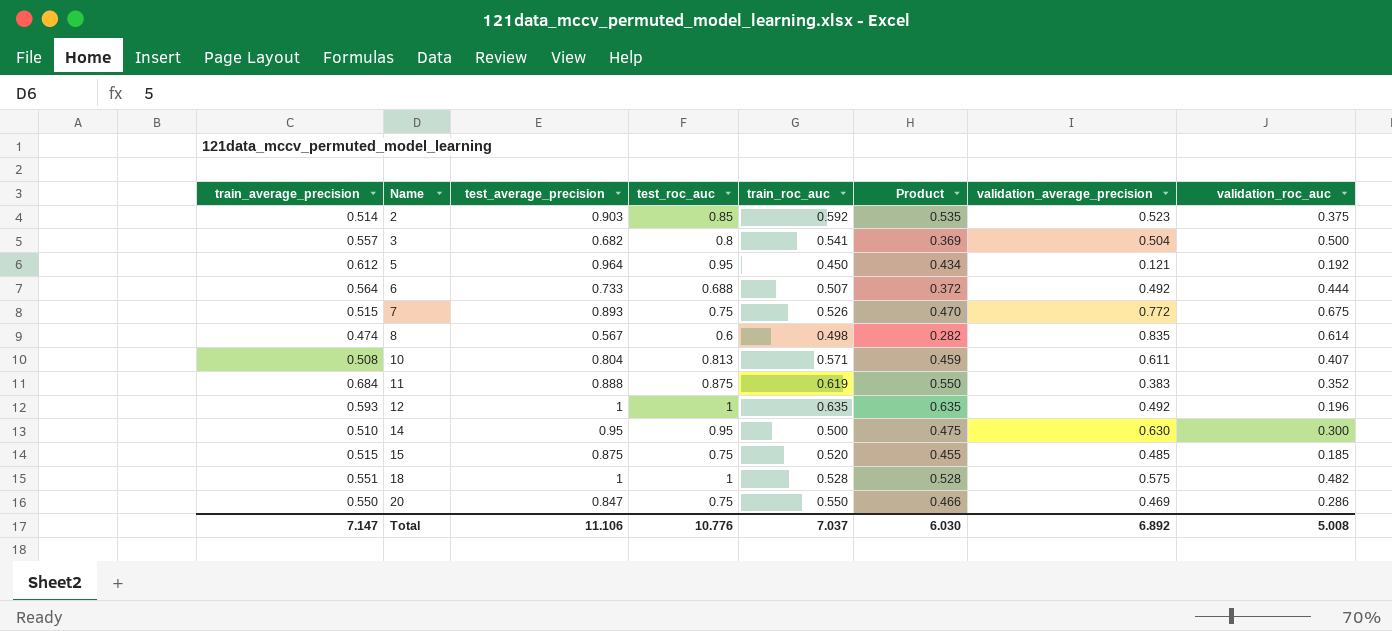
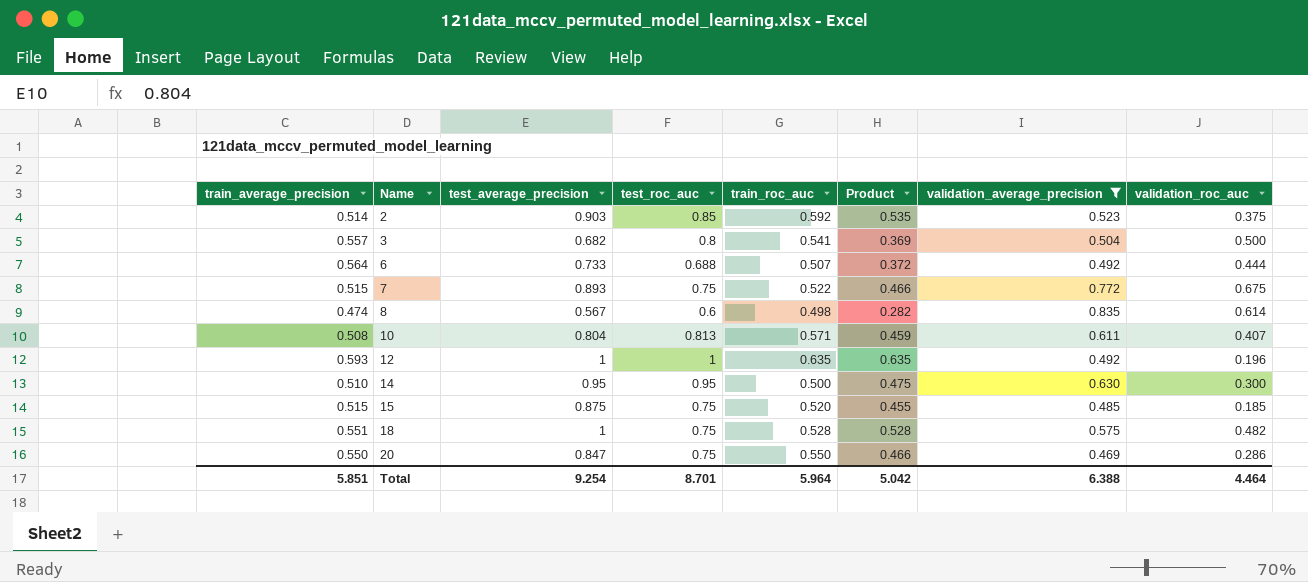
filter: none -> validation_average_precision >= 0.469
7 | train_roc_auc: 0.526 -> 0.522
7 | Product: 0.470 -> 0.466
18 | test_roc_auc: 1 -> 0.75
Total | train_average_precision: 7.147 -> 5.851
Total | test_average_precision: 11.106 -> 9.254
Total | test_roc_auc: 10.776 -> 8.701
Total | train_roc_auc: 7.037 -> 5.964
Total | Product: 6.030 -> 5.042
Total | validation_average_precision: 6.892 -> 6.388
Total | validation_roc_auc: 5.008 -> 4.464

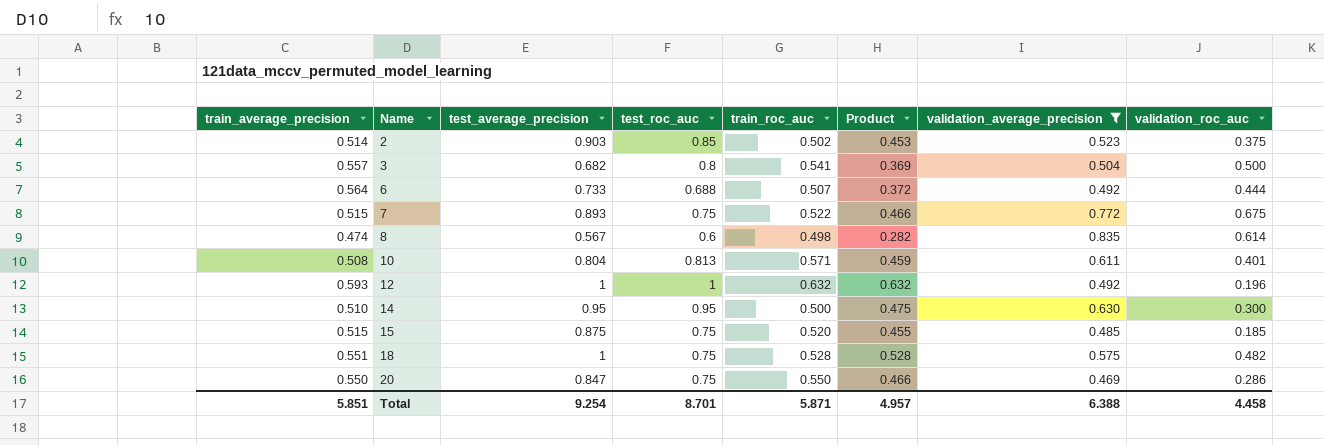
2 | train_roc_auc: 0.592 -> 0.502
2 | Product: 0.535 -> 0.453
10 | validation_roc_auc: 0.407 -> 0.401
12 | train_roc_auc: 0.635 -> 0.632
12 | Product: 0.635 -> 0.632
Total | train_roc_auc: 5.964 -> 5.871
Total | Product: 5.042 -> 4.957
Total | validation_roc_auc: 4.464 -> 4.458

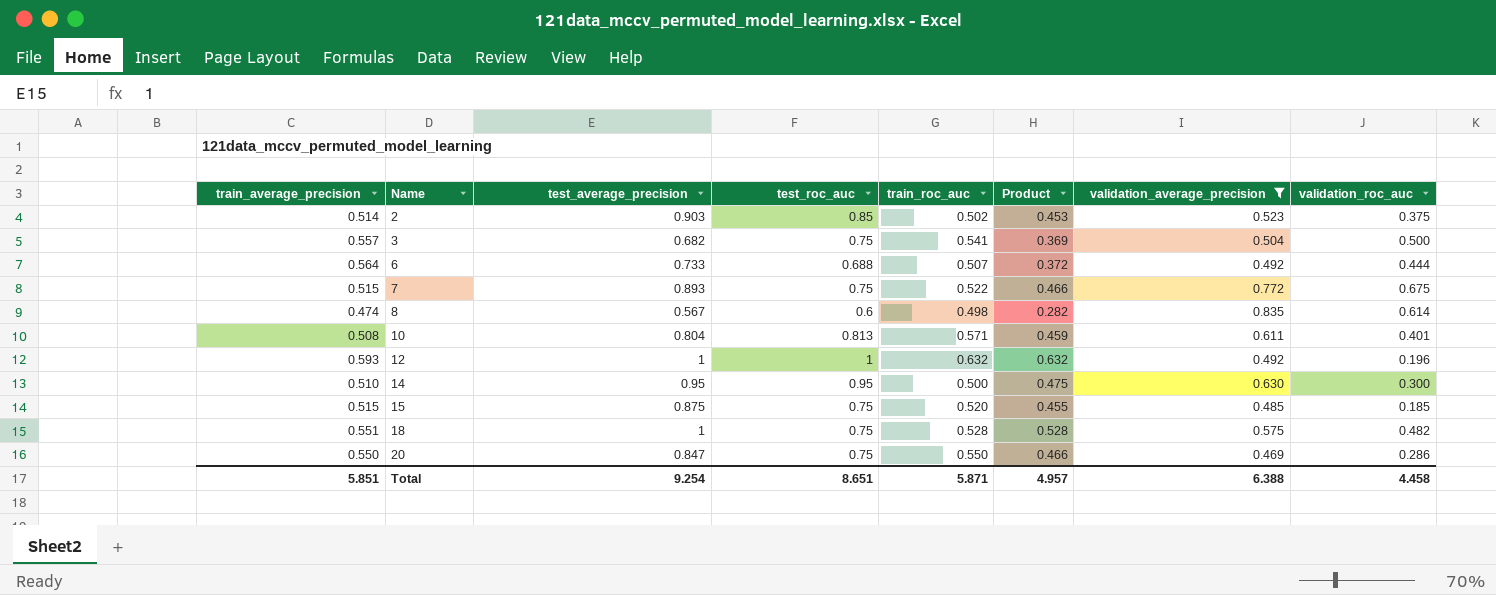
3 | test_roc_auc: 0.8 -> 0.75
Total | test_roc_auc: 8.701 -> 8.651

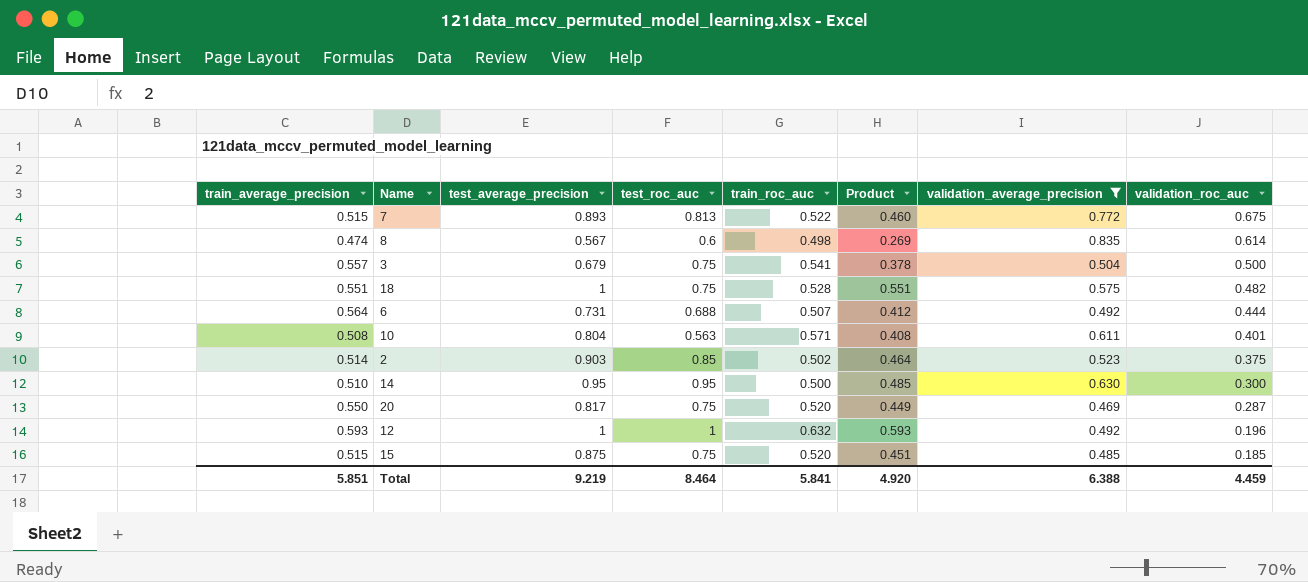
row order: Name ascending -> validation_roc_auc descending
column Product | formula: [test_average_precision] * [train_roc_auc] -> [train_average_precision] * [test_average_precision]
7 | test_roc_auc: 0.75 -> 0.813
3 | test_average_precision: 0.682 -> 0.679
6 | test_average_precision: 0.733 -> 0.731
10 | test_roc_auc: 0.813 -> 0.563
20 | test_average_precision: 0.847 -> 0.817
20 | train_roc_auc: 0.550 -> 0.520
20 | validation_roc_auc: 0.286 -> 0.287
Total | test_average_precision: 9.254 -> 9.219
Total | test_roc_auc: 8.651 -> 8.464
Total | train_roc_auc: 5.871 -> 5.841
Total | Product: 4.957 -> 4.920
Total | validation_roc_auc: 4.458 -> 4.459

